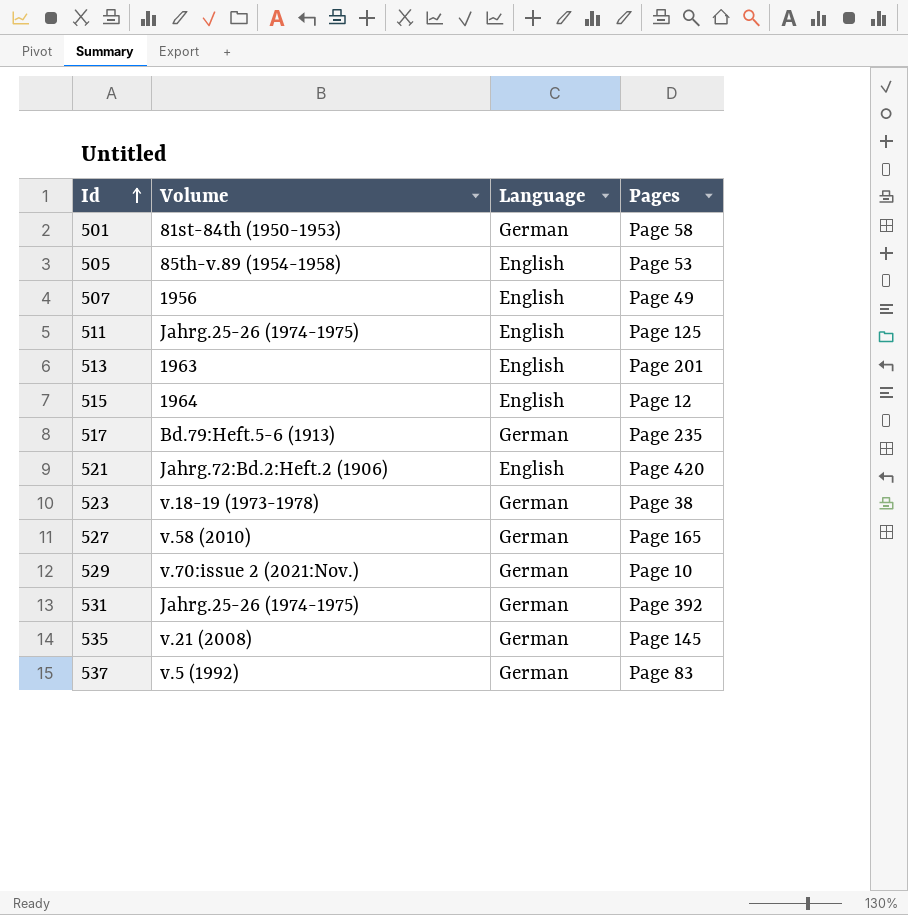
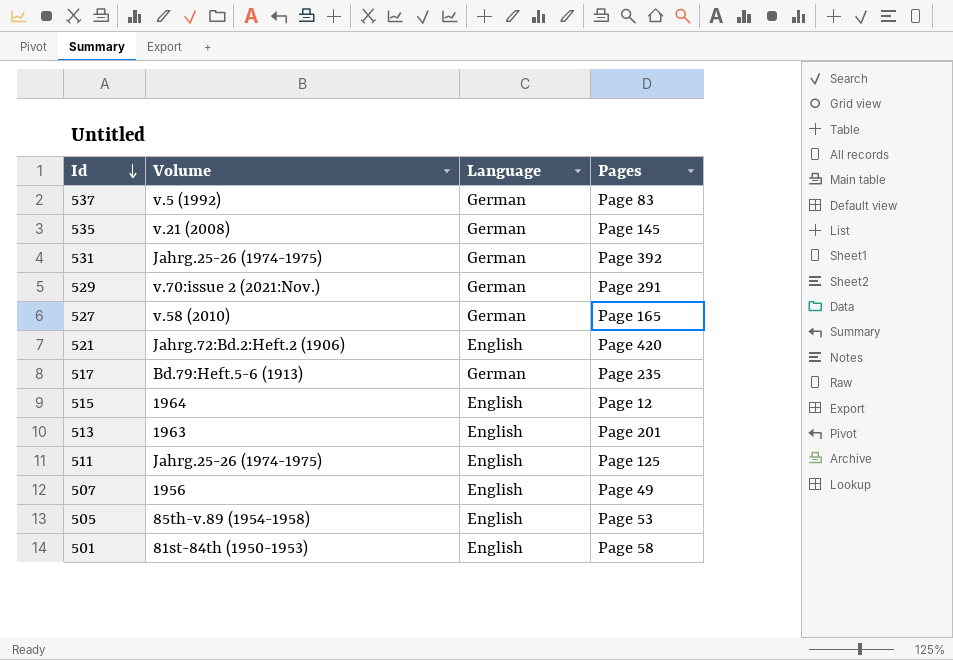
row order: Id ascending -> Id descending
row 523: v.18-19 (1973-1978) | German | Page 38 -> none
529 | Pages: Page 10 -> Page 291
501 | Language: German -> English

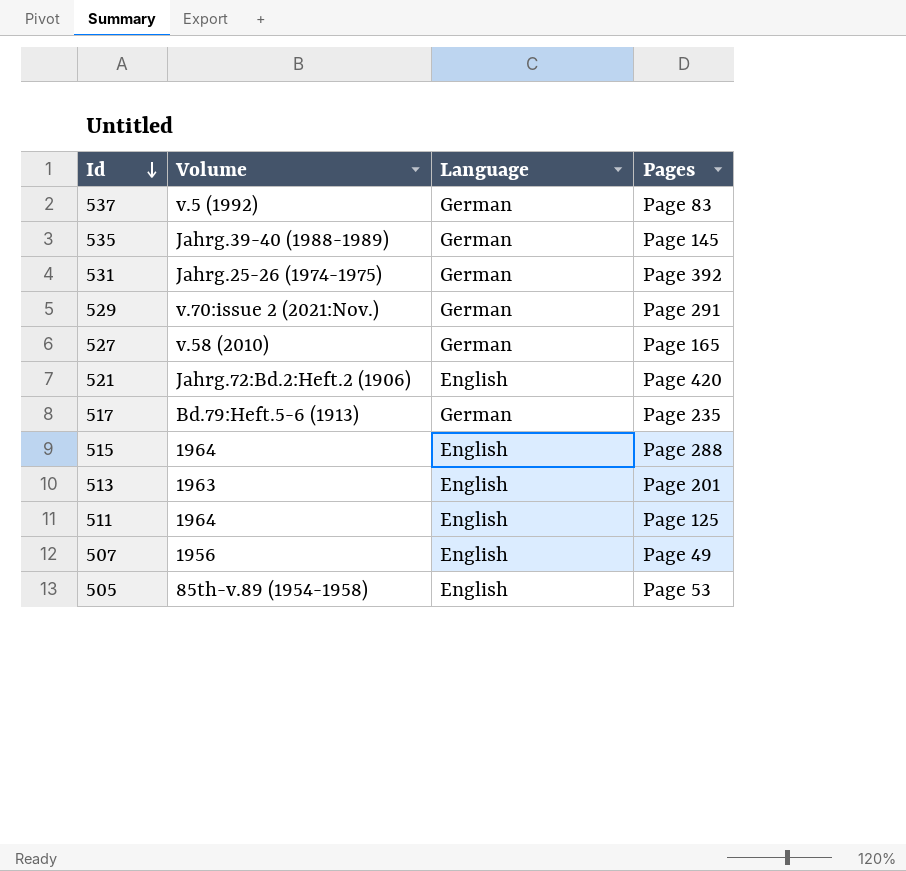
row 501: 81st-84th (1950-1953) | English | Page 58 -> none
535 | Volume: v.21 (2008) -> Jahrg.39-40 (1988-1989)
515 | Pages: Page 12 -> Page 288
511 | Volume: Jahrg.25-26 (1974-1975) -> 1964

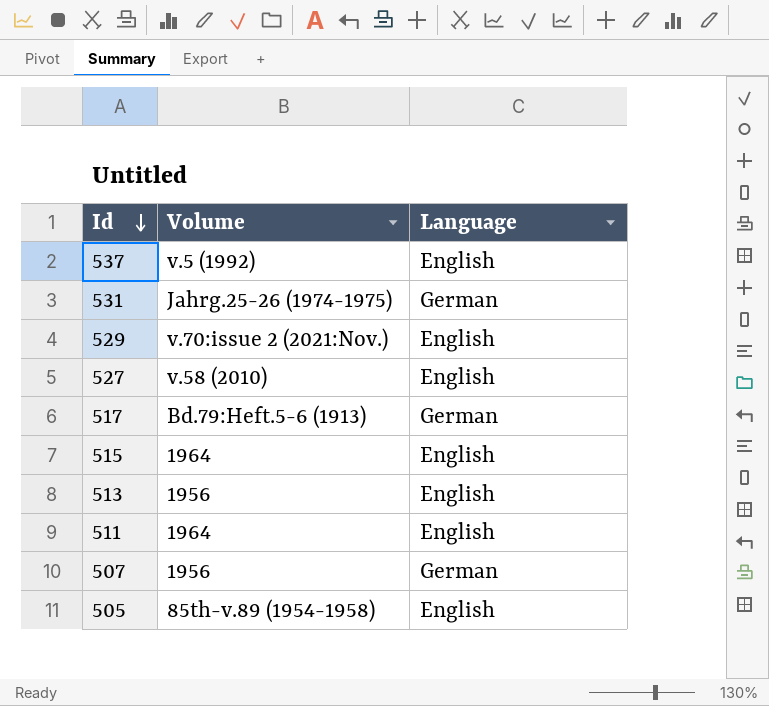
column Pages | position: 4 -> none
row 535: Jahrg.39-40 (1988-1989) | German | Page 145 -> none
row 521: Jahrg.72:Bd.2:Heft.2 (1906) | English | Page 420 -> none
537 | Language: German -> English
529 | Language: German -> English
527 | Language: German -> English
513 | Volume: 1963 -> 1956
507 | Language: English -> German

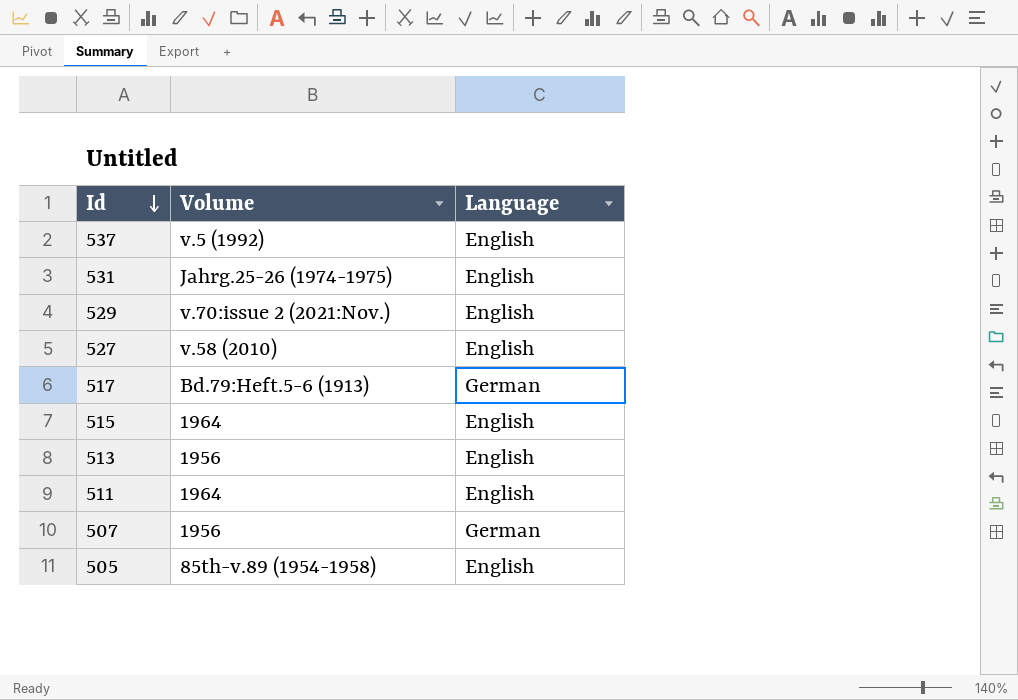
531 | Language: German -> English

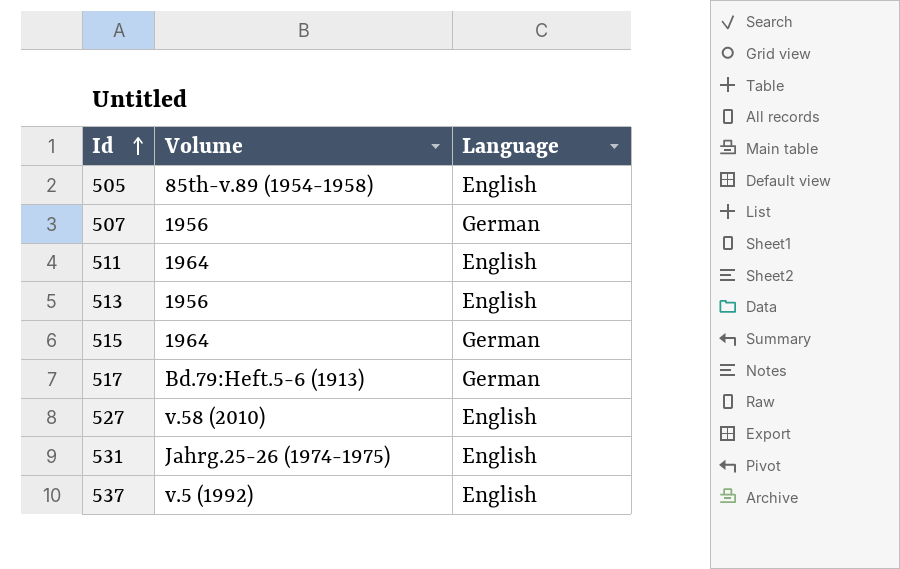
row order: Id descending -> Id ascending
row 529: v.70:issue 2 (2021:Nov.) | English -> none
515 | Language: English -> German

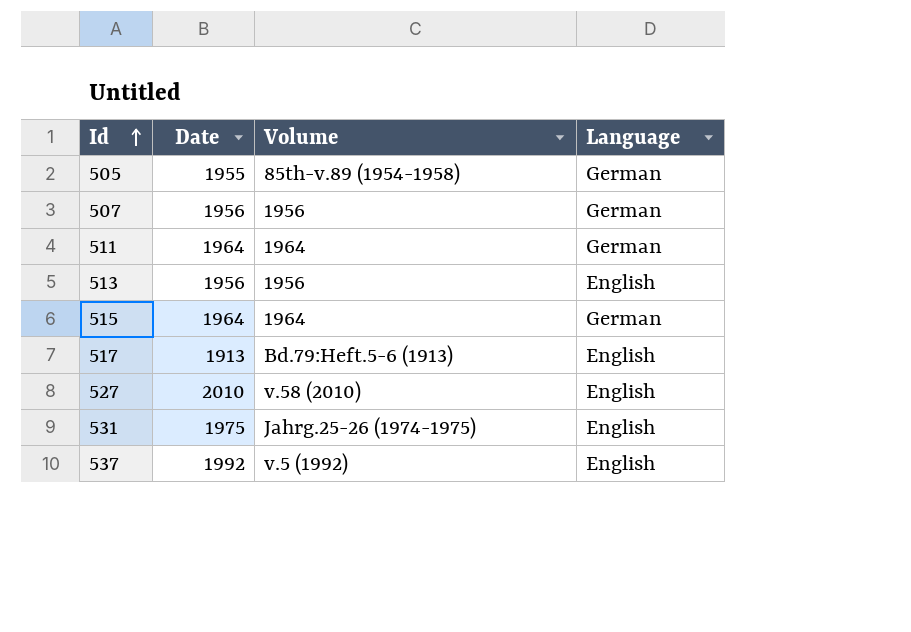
column Date | position: none -> 2
505 | Language: English -> German
511 | Language: English -> German
517 | Language: German -> English

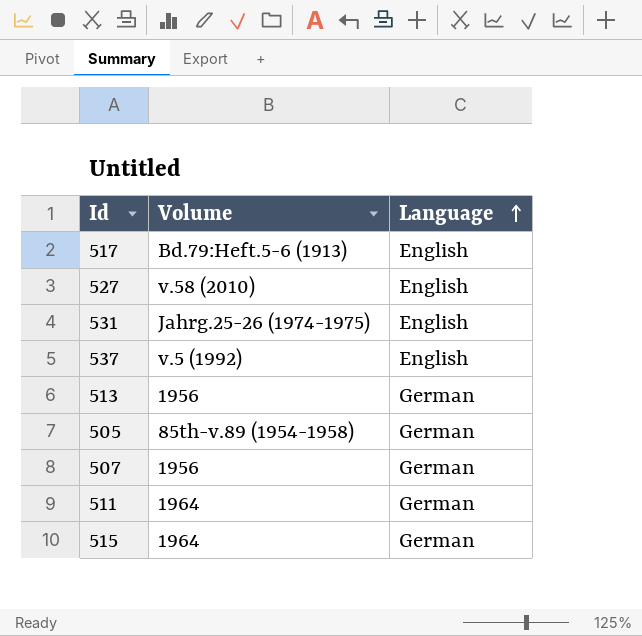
row order: Id ascending -> Language ascending
column Date | position: 2 -> none
513 | Language: English -> German

